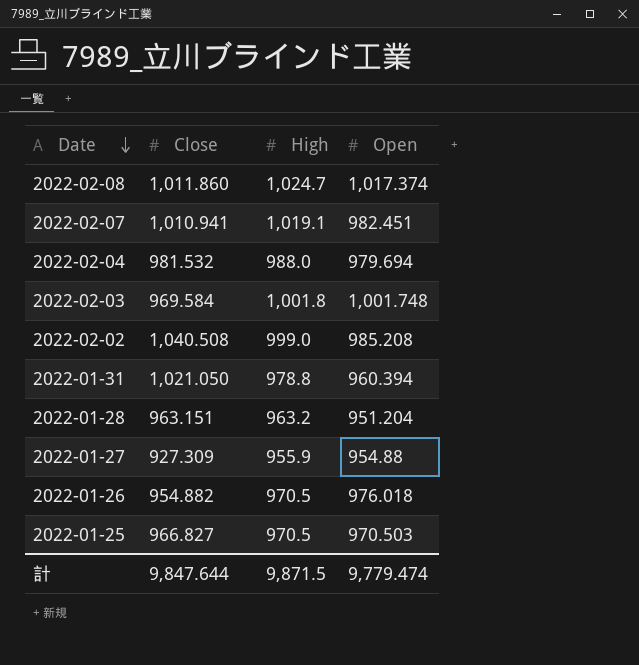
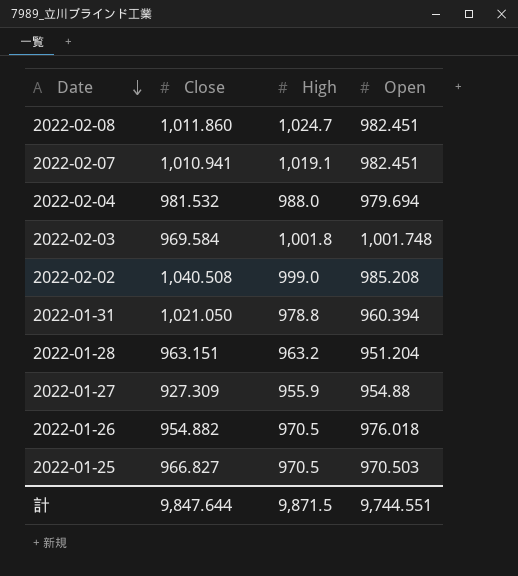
2022-02-08 | Open: 1,017.374 -> 982.451
計 | Open: 9,779.474 -> 9,744.551

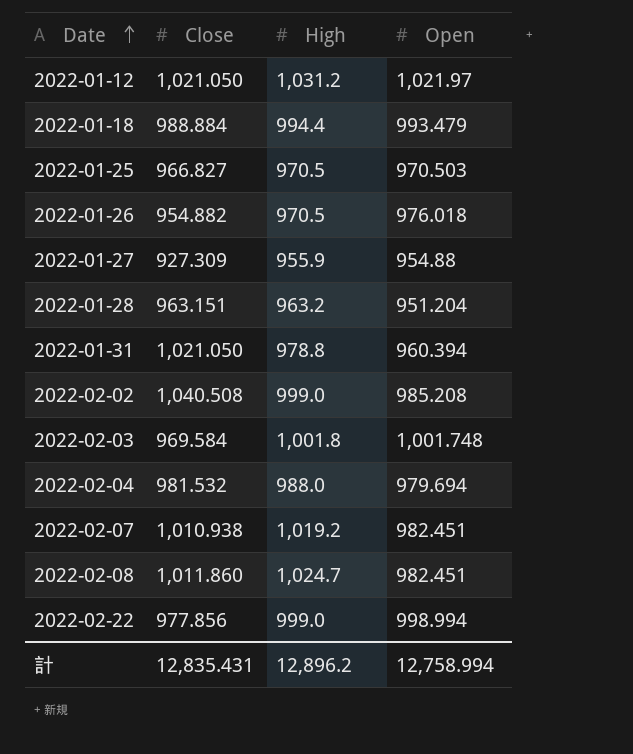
row order: Date descending -> Date ascending
row 2022-01-12: none -> 1,021.050 | 1,031.2 | 1,021.97
row 2022-01-18: none -> 988.884 | 994.4 | 993.479
2022-02-07 | Close: 1,010.941 -> 1,010.938
2022-02-07 | High: 1,019.1 -> 1,019.2
row 2022-02-22: none -> 977.856 | 999.0 | 998.994
計 | Close: 9,847.644 -> 12,835.431
計 | High: 9,871.5 -> 12,896.2
計 | Open: 9,744.551 -> 12,758.994

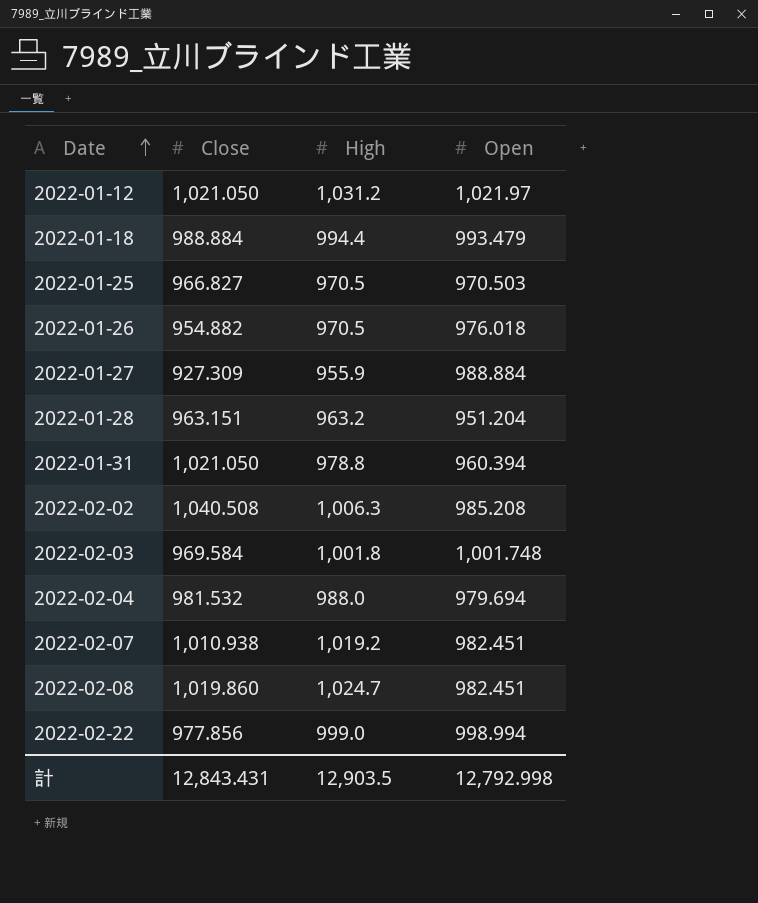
2022-01-27 | Open: 954.88 -> 988.884
2022-02-02 | High: 999.0 -> 1,006.3
2022-02-08 | Close: 1,011.860 -> 1,019.860
計 | Close: 12,835.431 -> 12,843.431
計 | High: 12,896.2 -> 12,903.5
計 | Open: 12,758.994 -> 12,792.998

